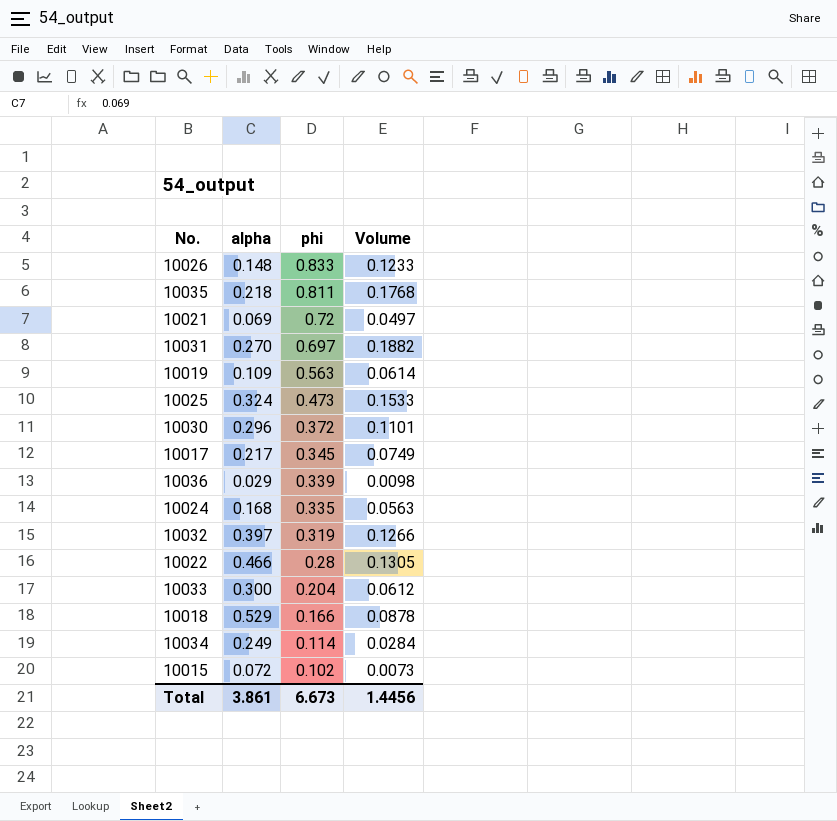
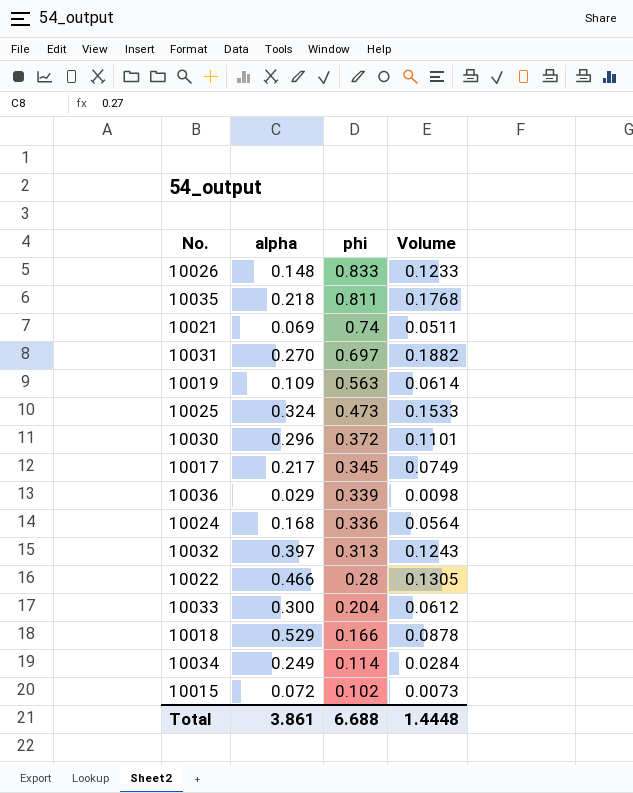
10021 | phi: 0.72 -> 0.74
10021 | Volume: 0.0497 -> 0.0511
10024 | phi: 0.335 -> 0.336
10024 | Volume: 0.0563 -> 0.0564
10032 | phi: 0.319 -> 0.313
10032 | Volume: 0.1266 -> 0.1243
Total | phi: 6.673 -> 6.688
Total | Volume: 1.4456 -> 1.4448

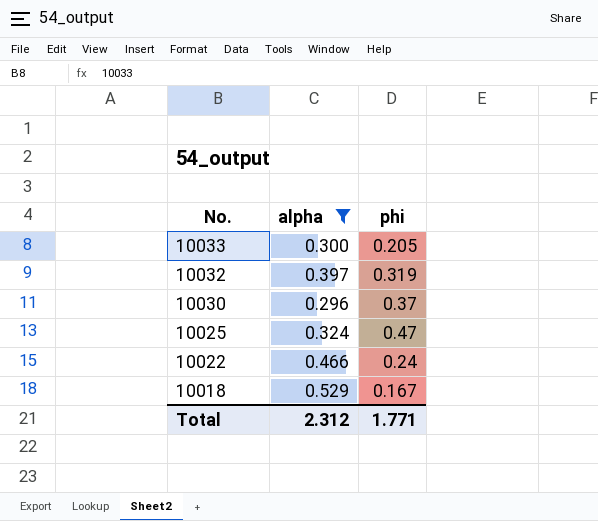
filter: none -> alpha >= 0.296
row order: phi descending -> No. descending
column Volume | formula: [alpha] * [phi] -> none
10033 | phi: 0.204 -> 0.205
10032 | phi: 0.313 -> 0.319
10030 | phi: 0.372 -> 0.37
10025 | phi: 0.473 -> 0.47
10022 | phi: 0.28 -> 0.24
10018 | phi: 0.166 -> 0.167
Total | alpha: 3.861 -> 2.312
Total | phi: 6.688 -> 1.771

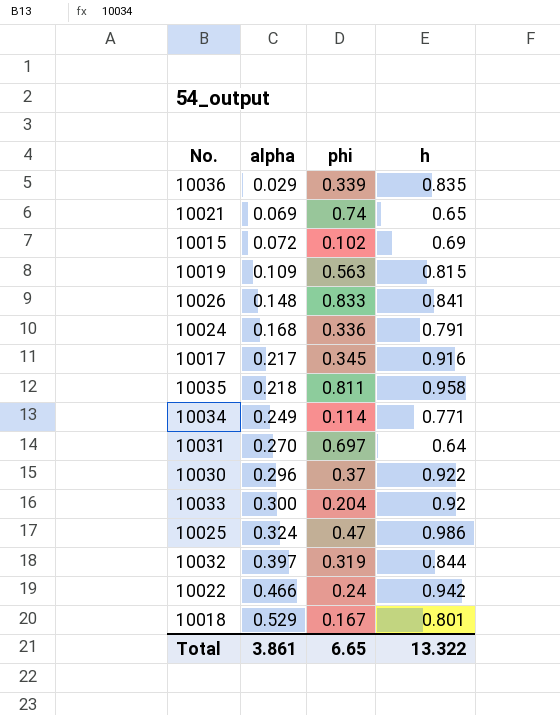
filter: alpha >= 0.296 -> none
row order: No. descending -> alpha ascending
column h | position: none -> 4
10033 | phi: 0.205 -> 0.204
Total | alpha: 2.312 -> 3.861
Total | phi: 1.771 -> 6.65

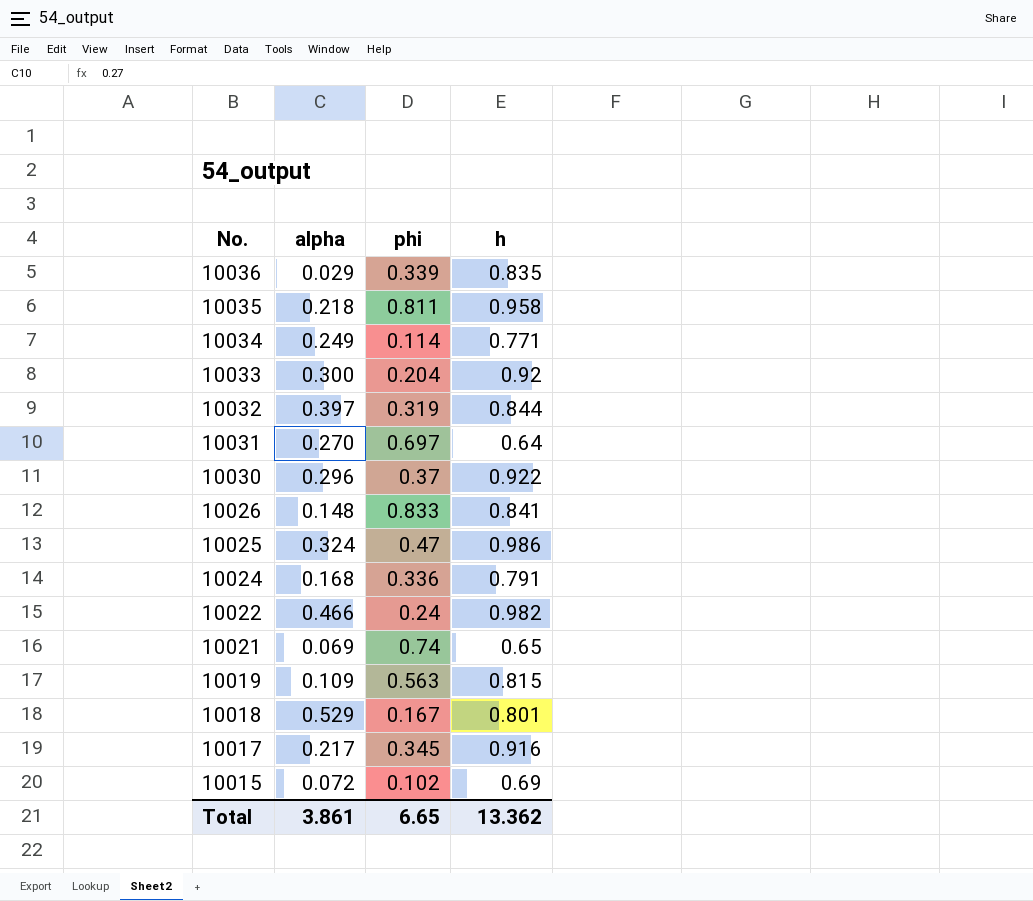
row order: alpha ascending -> No. descending
10022 | h: 0.942 -> 0.982
Total | h: 13.322 -> 13.362

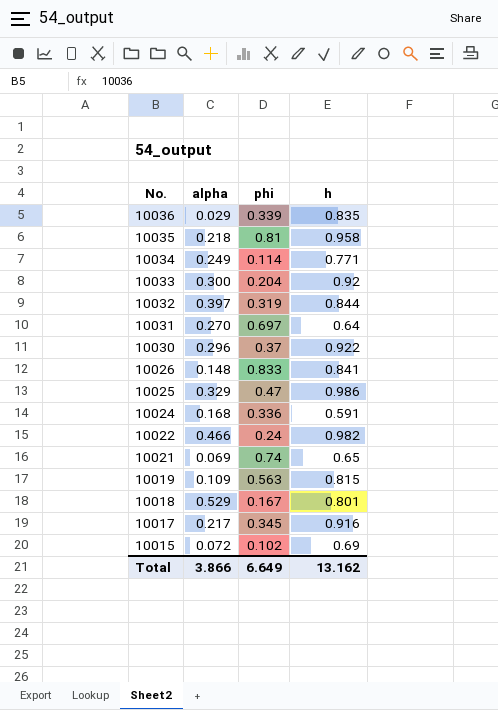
10035 | phi: 0.811 -> 0.81
10025 | alpha: 0.324 -> 0.329
10024 | h: 0.791 -> 0.591
Total | alpha: 3.861 -> 3.866
Total | phi: 6.65 -> 6.649
Total | h: 13.362 -> 13.162

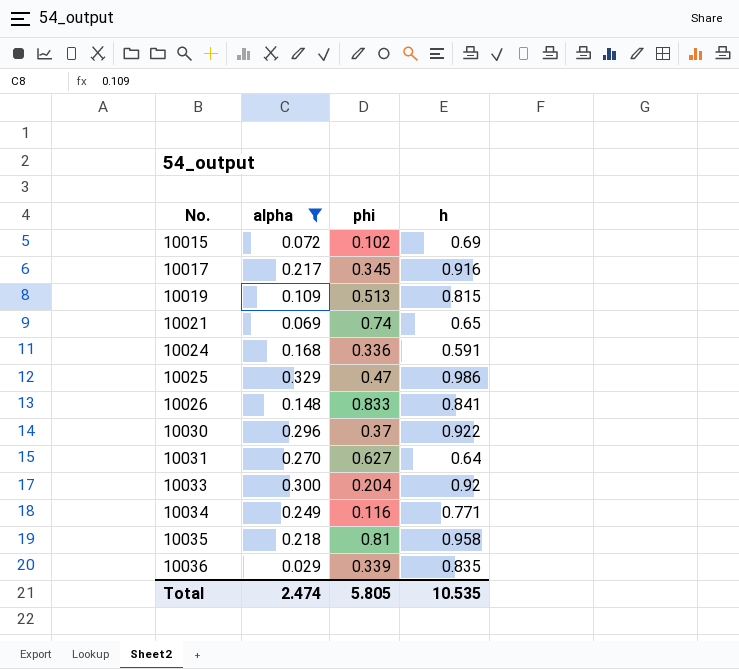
filter: none -> alpha <= 0.329
row order: No. descending -> No. ascending
10019 | phi: 0.563 -> 0.513
10031 | phi: 0.697 -> 0.627
10034 | phi: 0.114 -> 0.116
Total | alpha: 3.866 -> 2.474
Total | phi: 6.649 -> 5.805
Total | h: 13.162 -> 10.535

